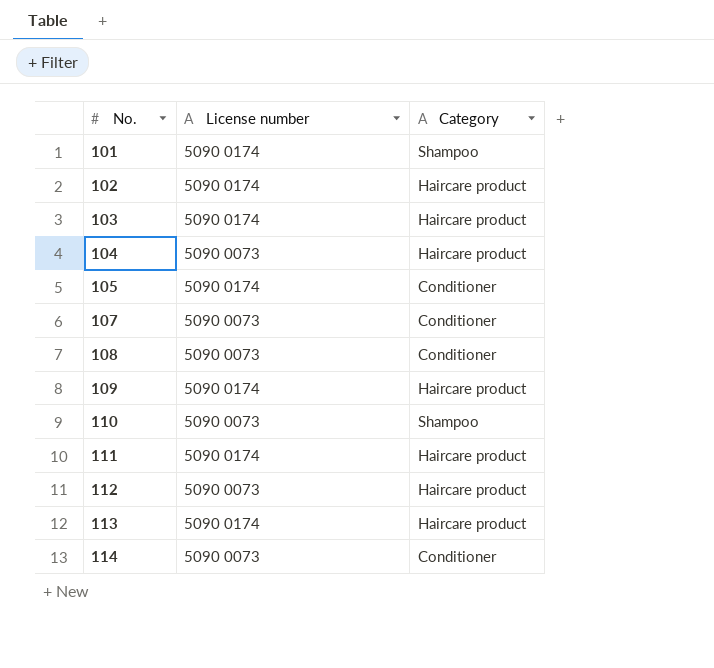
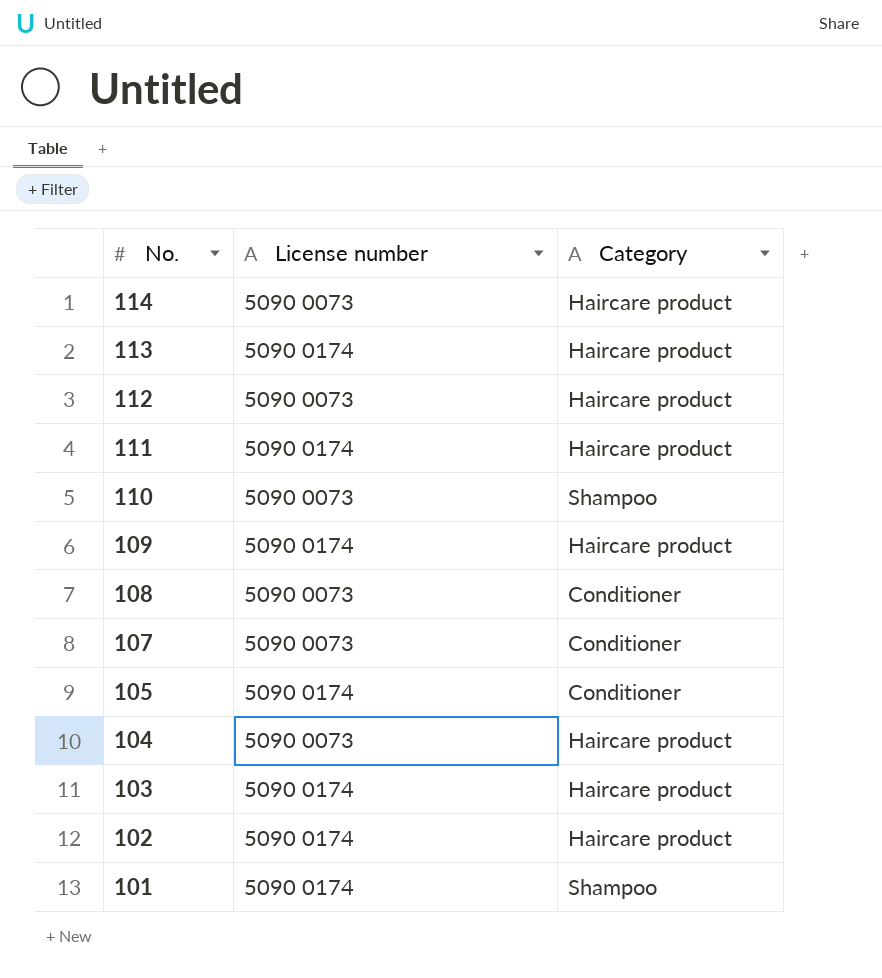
row order: No. ascending -> No. descending
114 | Category: Conditioner -> Haircare product

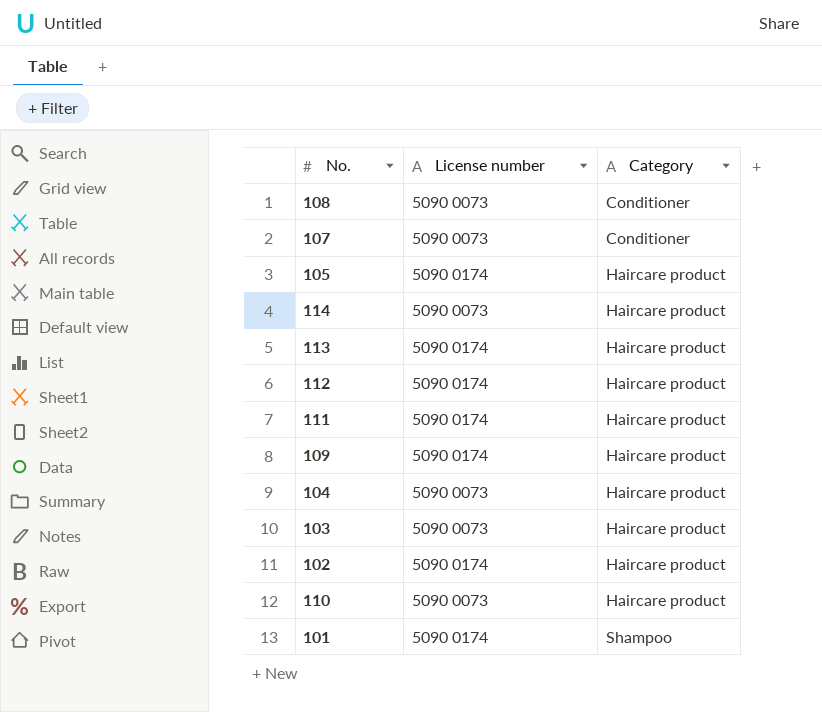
row order: No. descending -> Category ascending
105 | Category: Conditioner -> Haircare product
112 | License number: 5090 0073 -> 5090 0174
103 | License number: 5090 0174 -> 5090 0073
110 | Category: Shampoo -> Haircare product

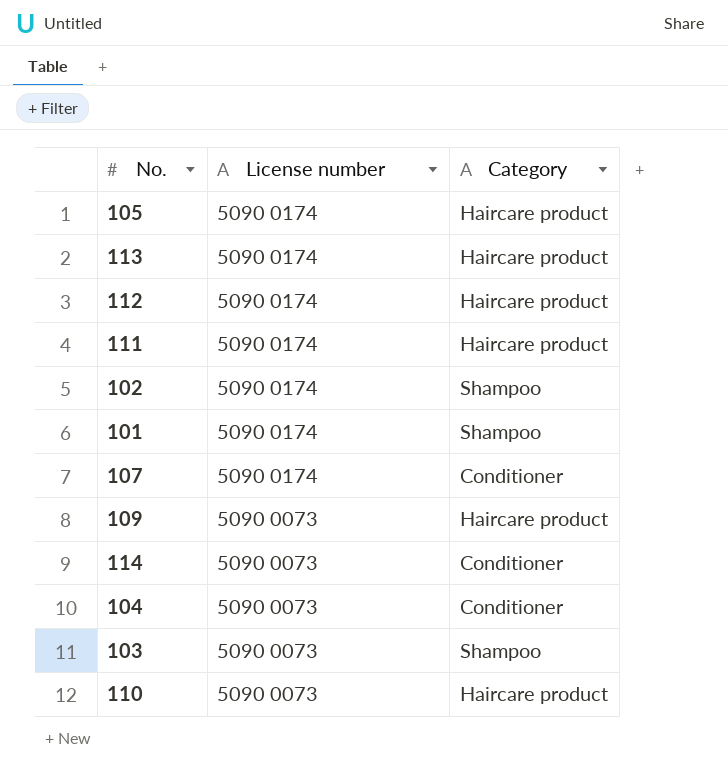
row order: Category ascending -> License number descending
row 108: 5090 0073 | Conditioner -> none
102 | Category: Haircare product -> Shampoo
107 | License number: 5090 0073 -> 5090 0174
109 | License number: 5090 0174 -> 5090 0073
114 | Category: Haircare product -> Conditioner
104 | Category: Haircare product -> Conditioner
103 | Category: Haircare product -> Shampoo

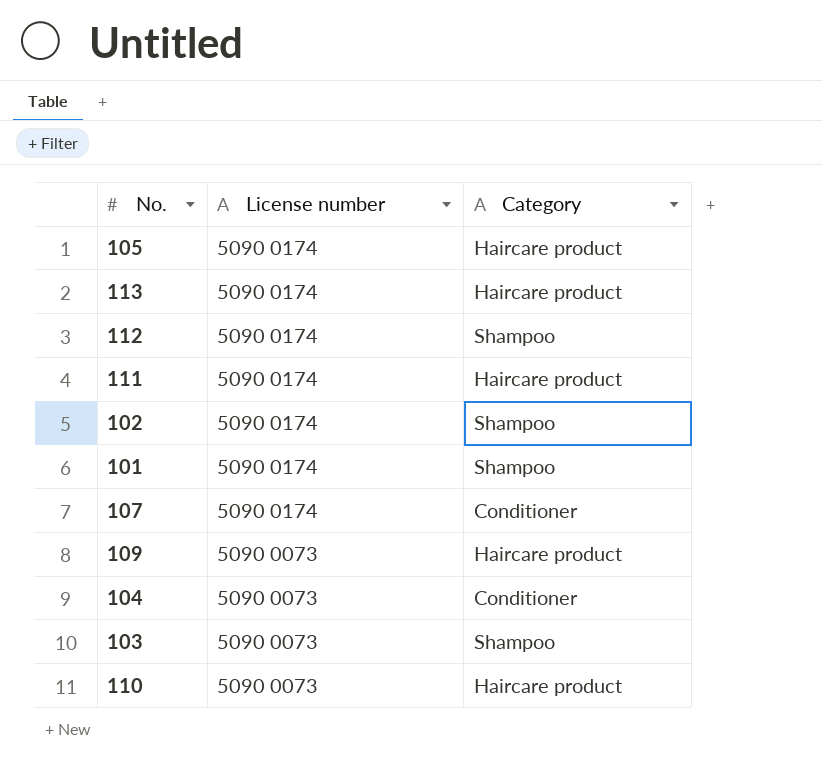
row 114: 5090 0073 | Conditioner -> none
112 | Category: Haircare product -> Shampoo

